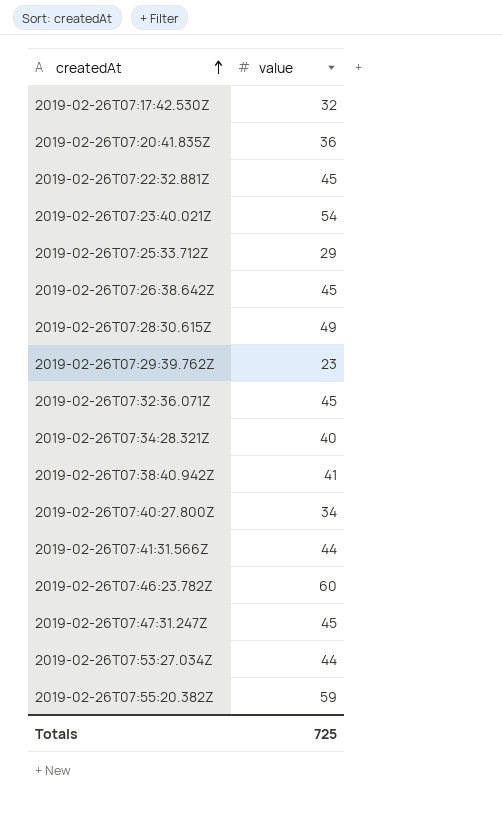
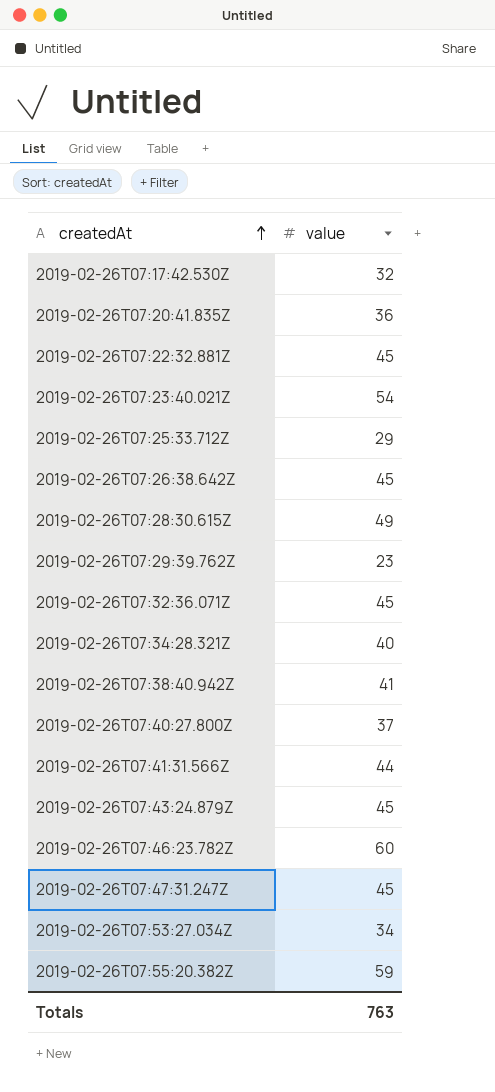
2019-02-26T07:40:27.800Z | value: 34 -> 37
row 2019-02-26T07:43:24.879Z: none -> 45
2019-02-26T07:53:27.034Z | value: 44 -> 34
Totals | value: 725 -> 763

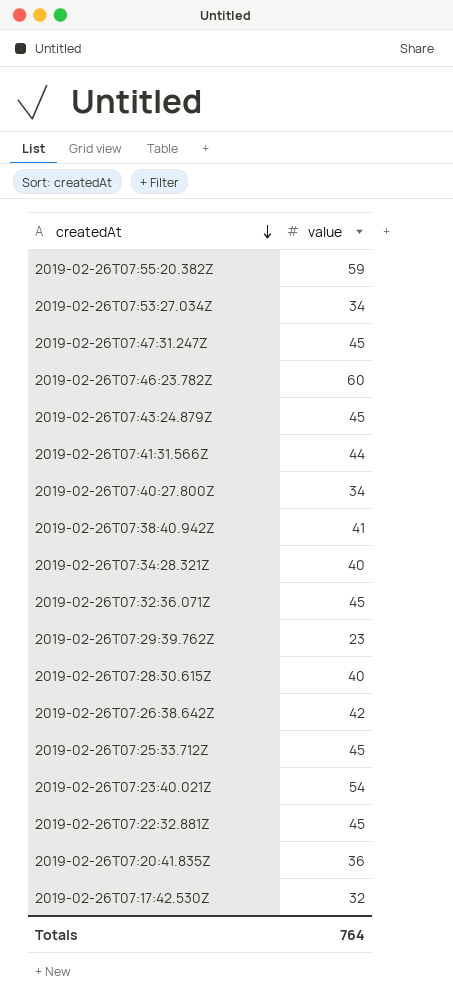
row order: createdAt ascending -> createdAt descending
2019-02-26T07:40:27.800Z | value: 37 -> 34
2019-02-26T07:28:30.615Z | value: 49 -> 40
2019-02-26T07:26:38.642Z | value: 45 -> 42
2019-02-26T07:25:33.712Z | value: 29 -> 45
Totals | value: 763 -> 764

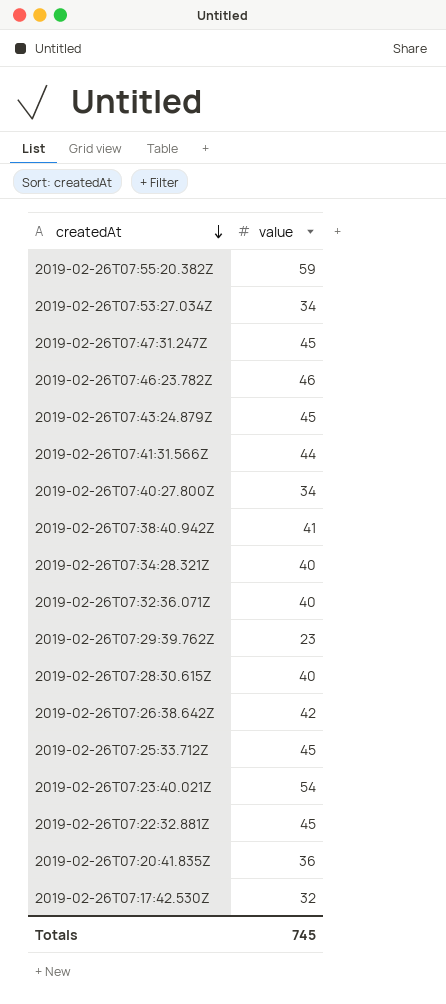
2019-02-26T07:46:23.782Z | value: 60 -> 46
2019-02-26T07:32:36.071Z | value: 45 -> 40
Totals | value: 764 -> 745

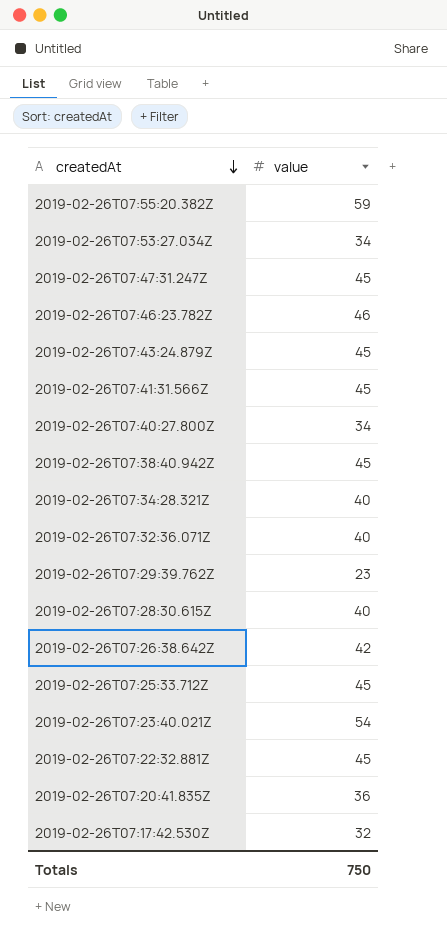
2019-02-26T07:41:31.566Z | value: 44 -> 45
2019-02-26T07:38:40.942Z | value: 41 -> 45
Totals | value: 745 -> 750

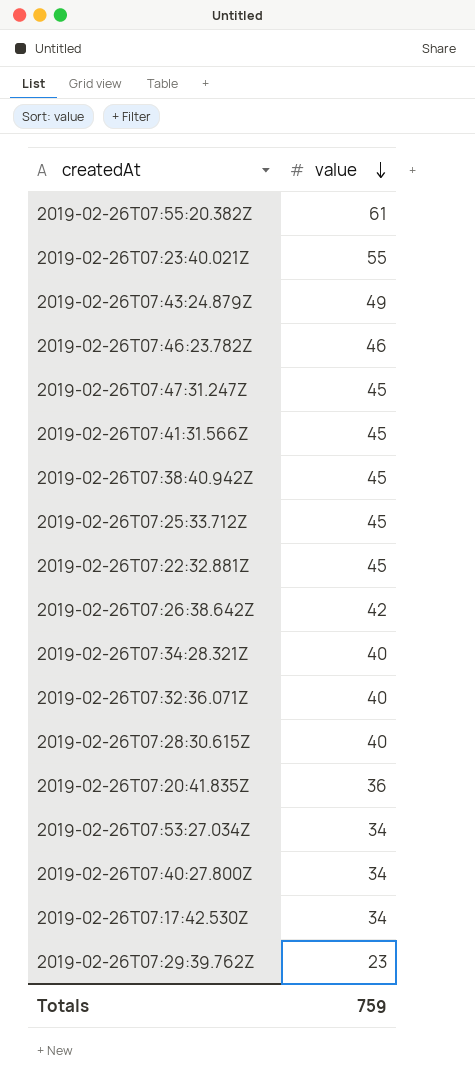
row order: createdAt descending -> value descending
2019-02-26T07:55:20.382Z | value: 59 -> 61
2019-02-26T07:23:40.021Z | value: 54 -> 55
2019-02-26T07:43:24.879Z | value: 45 -> 49
2019-02-26T07:17:42.530Z | value: 32 -> 34
Totals | value: 750 -> 759

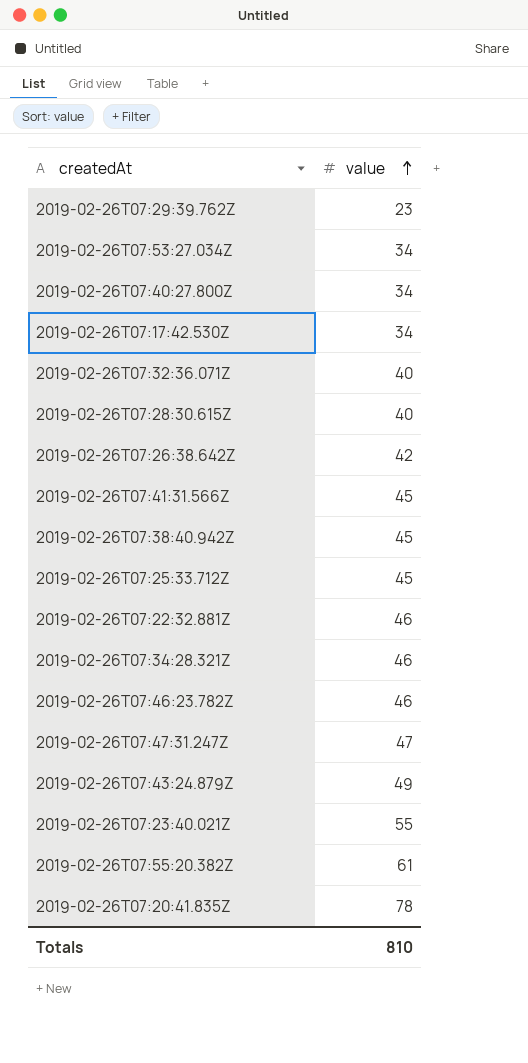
row order: value descending -> value ascending
2019-02-26T07:22:32.881Z | value: 45 -> 46
2019-02-26T07:34:28.321Z | value: 40 -> 46
2019-02-26T07:47:31.247Z | value: 45 -> 47
2019-02-26T07:20:41.835Z | value: 36 -> 78
Totals | value: 759 -> 810

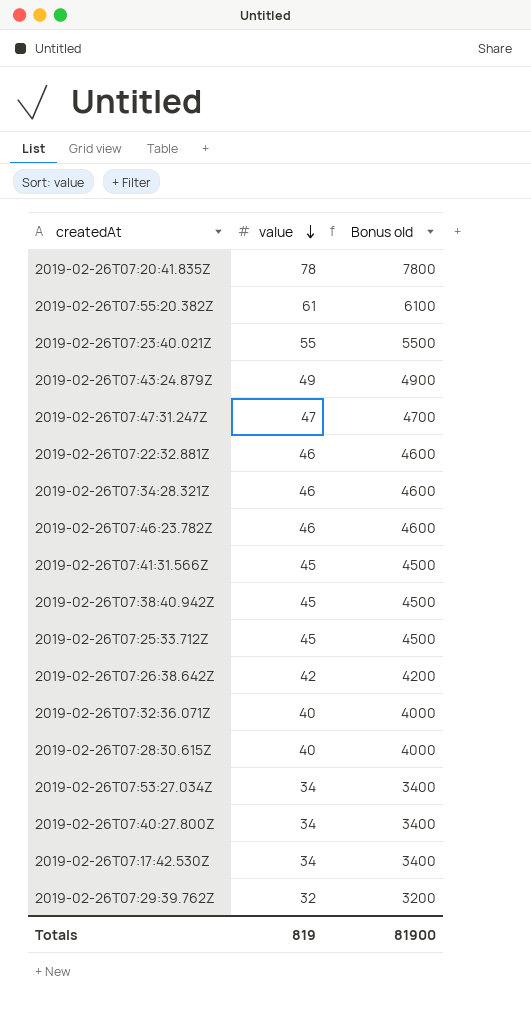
row order: value ascending -> value descending
column Bonus old | formula: none -> [value] * 100
2019-02-26T07:29:39.762Z | value: 23 -> 32
Totals | value: 810 -> 819

